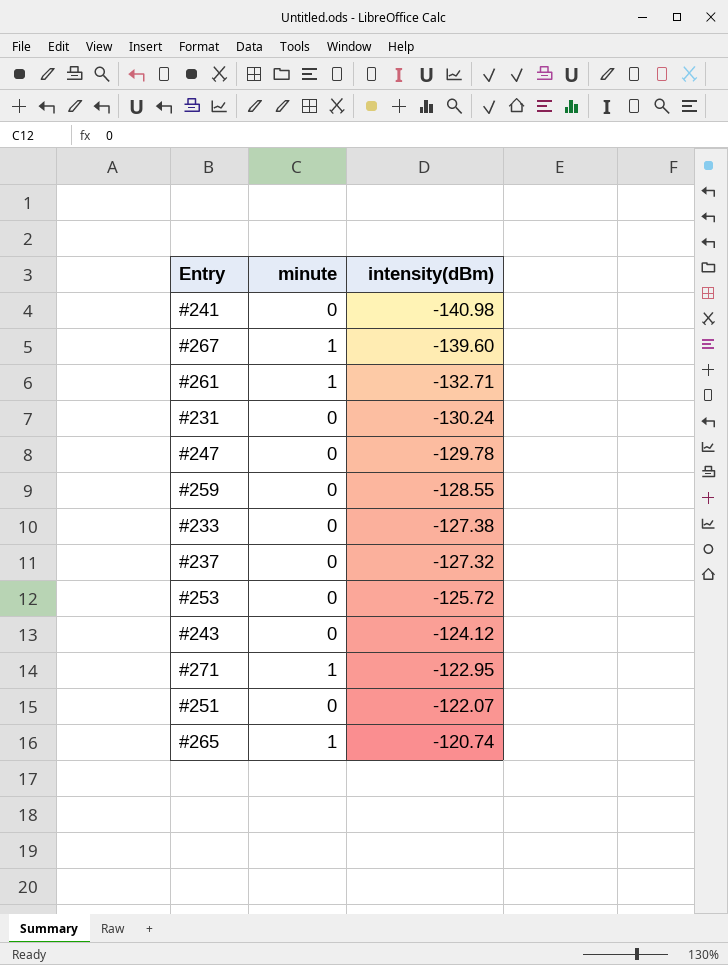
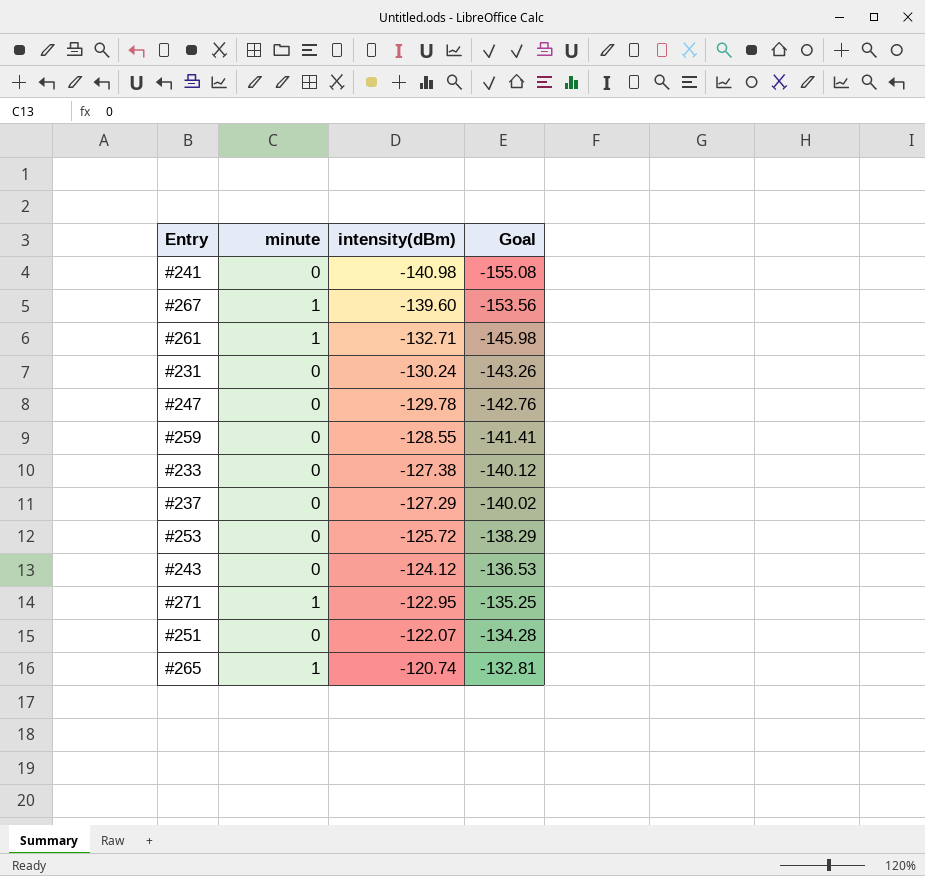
column Goal | formula: none -> [intensity(dBm)] * 1.1
#237 | intensity(dBm): -127.32 -> -127.29

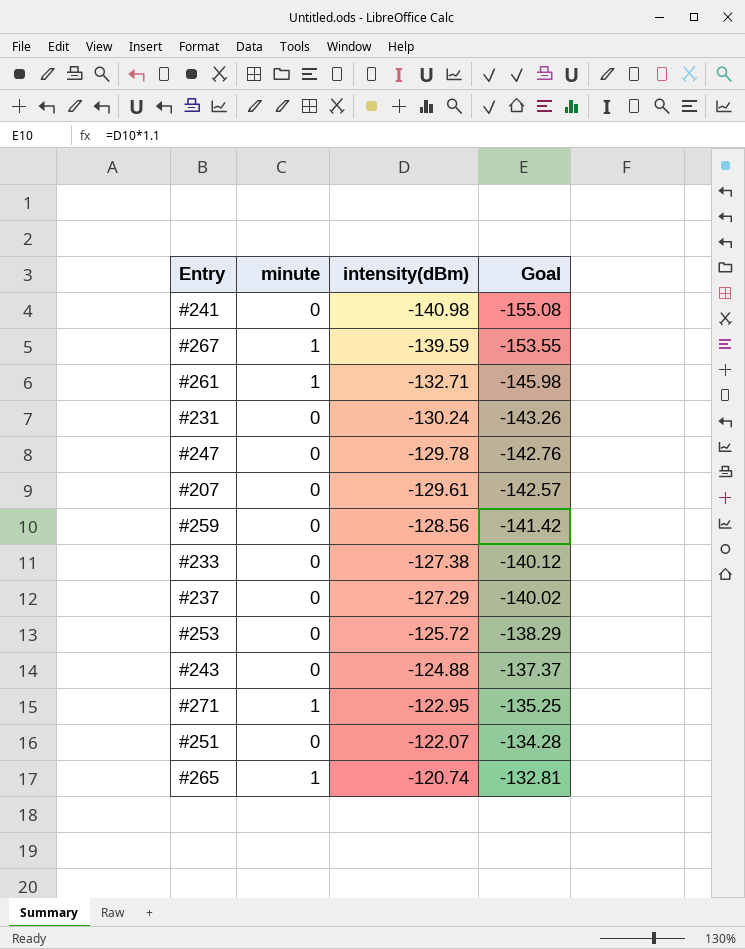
#267 | intensity(dBm): -139.60 -> -139.59
#267 | Goal: -153.56 -> -153.55
row #207: none -> 0 | -129.61 | -142.57
#259 | intensity(dBm): -128.55 -> -128.56
#259 | Goal: -141.41 -> -141.42
#243 | intensity(dBm): -124.12 -> -124.88
#243 | Goal: -136.53 -> -137.37

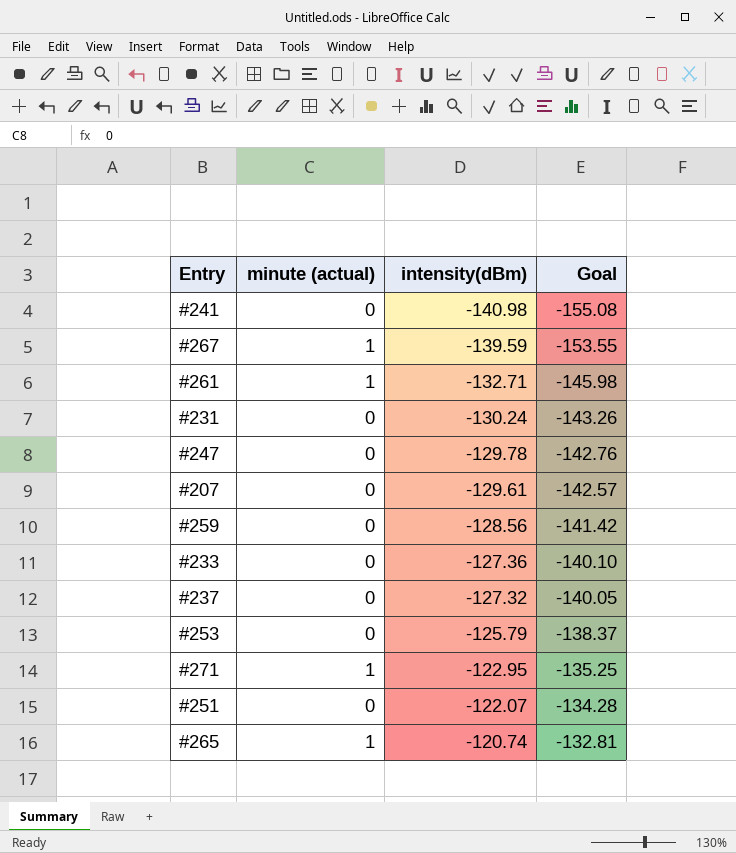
column name: minute -> minute (actual)
row #243: 0 | -124.88 | -137.37 -> none
#233 | intensity(dBm): -127.38 -> -127.36
#233 | Goal: -140.12 -> -140.10
#237 | intensity(dBm): -127.29 -> -127.32
#237 | Goal: -140.02 -> -140.05
#253 | intensity(dBm): -125.72 -> -125.79
#253 | Goal: -138.29 -> -138.37

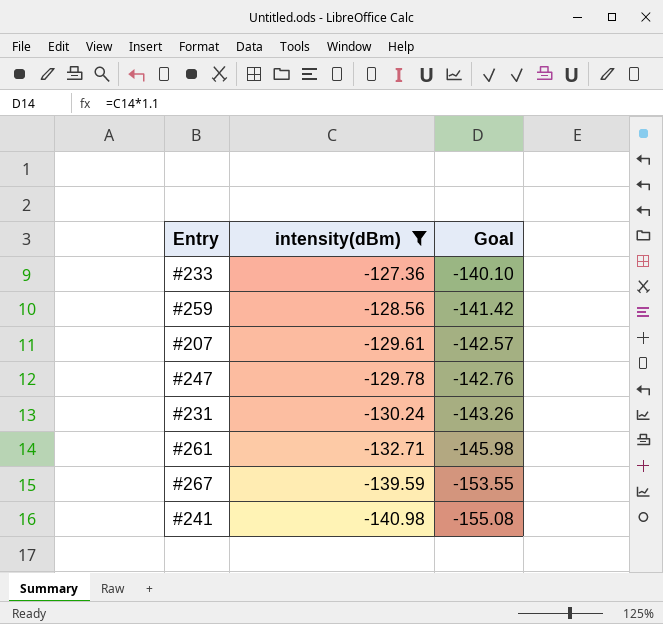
filter: none -> intensity(dBm) <= -127.36
row order: intensity(dBm) ascending -> intensity(dBm) descending
column minute (actual) | position: 2 -> none

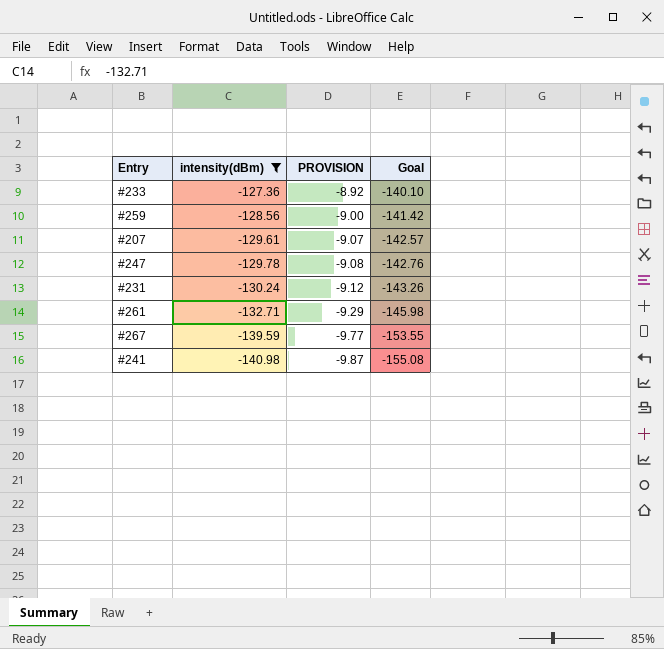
column PROVISION | formula: none -> [intensity(dBm)] * 0.07

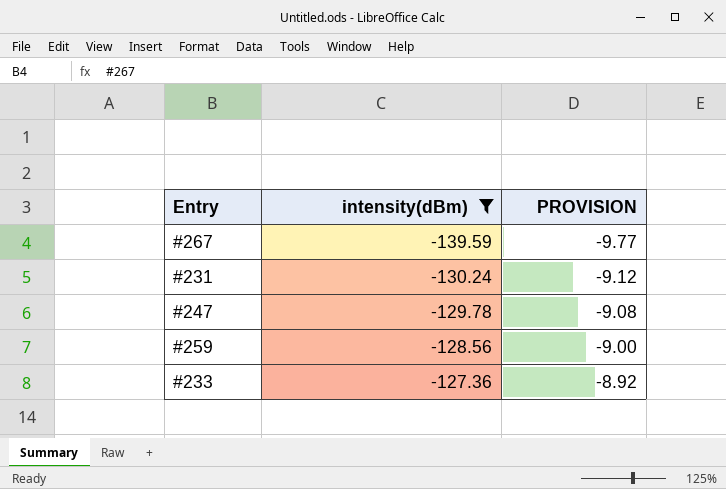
row order: intensity(dBm) descending -> intensity(dBm) ascending
column Goal | formula: [intensity(dBm)] * 1.1 -> none
row #207: -129.61 | -9.07 | -142.57 -> none
row #261: -132.71 | -9.29 | -145.98 -> none
row #241: -140.98 | -9.87 | -155.08 -> none

